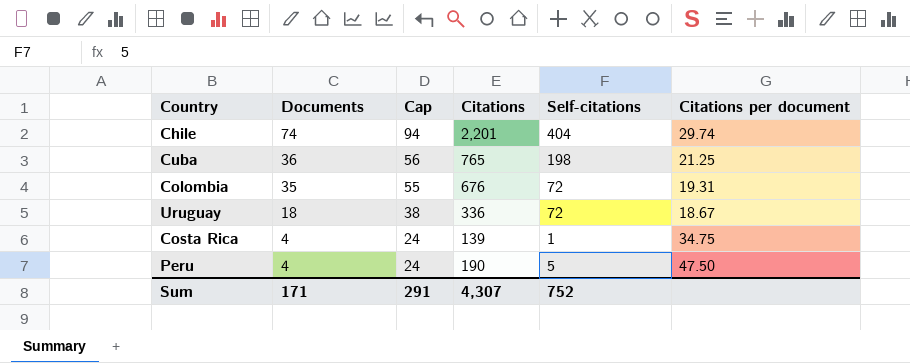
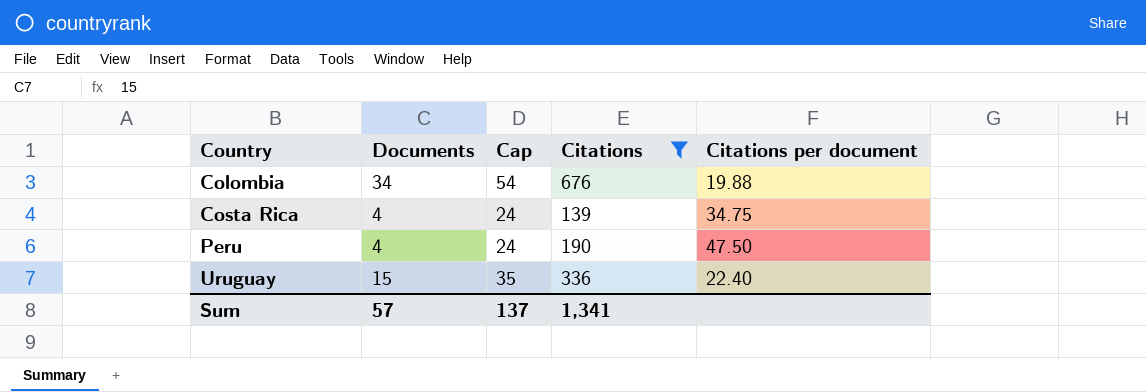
filter: none -> Citations <= 676
row order: Documents descending -> Country ascending
column Self-citations | position: 5 -> none
Colombia | Documents: 35 -> 34
Colombia | Cap: 55 -> 54
Colombia | Citations per document: 19.31 -> 19.88
Uruguay | Documents: 18 -> 15
Uruguay | Cap: 38 -> 35
Uruguay | Citations per document: 18.67 -> 22.40
Sum | Documents: 171 -> 57
Sum | Cap: 291 -> 137
Sum | Citations: 4,307 -> 1,341

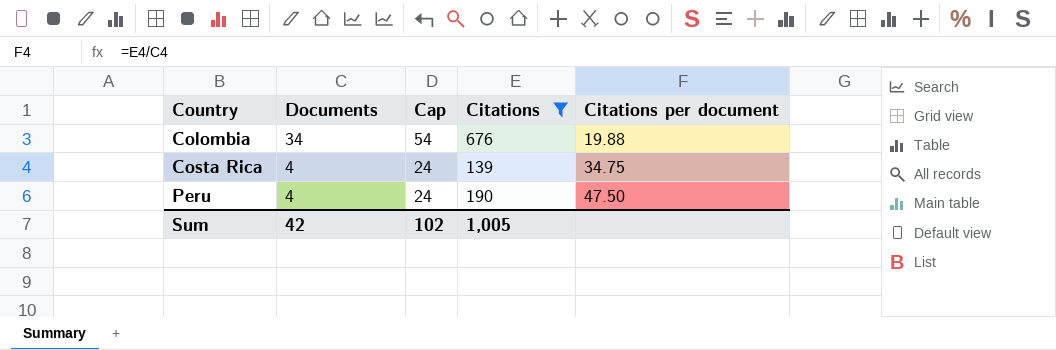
row Uruguay: 15 | 35 | 336 | 22.40 -> none
Sum | Documents: 57 -> 42
Sum | Cap: 137 -> 102
Sum | Citations: 1,341 -> 1,005

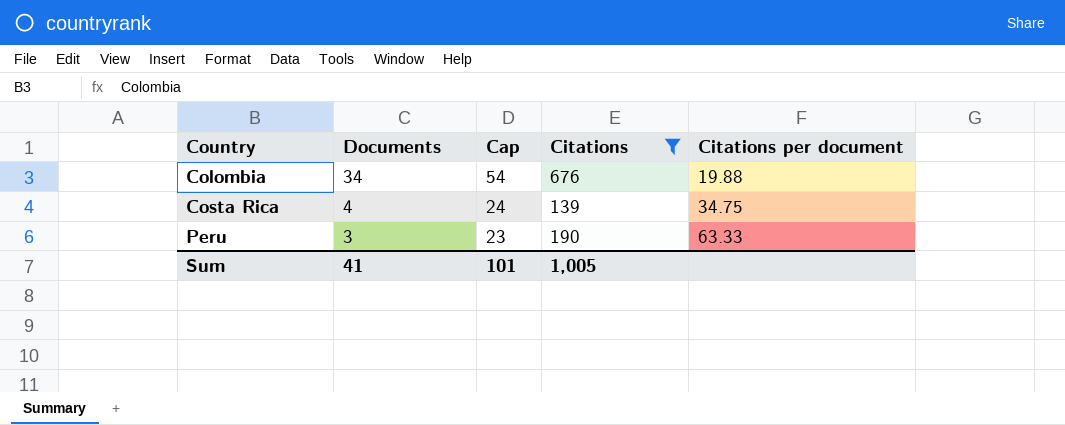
Peru | Documents: 4 -> 3
Peru | Cap: 24 -> 23
Peru | Citations per document: 47.50 -> 63.33
Sum | Documents: 42 -> 41
Sum | Cap: 102 -> 101

